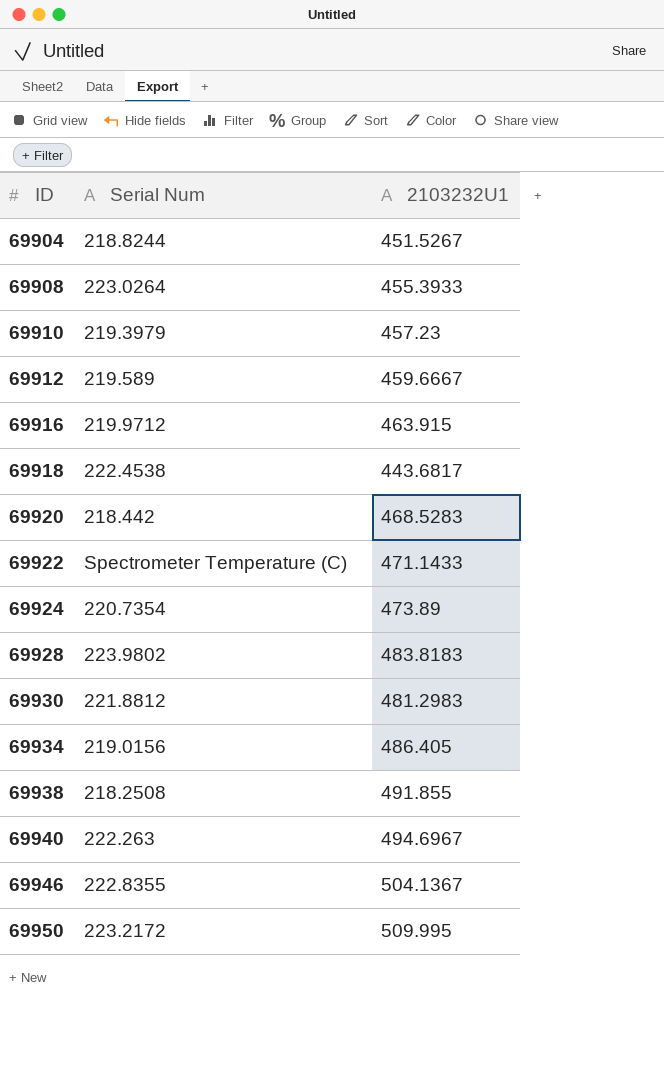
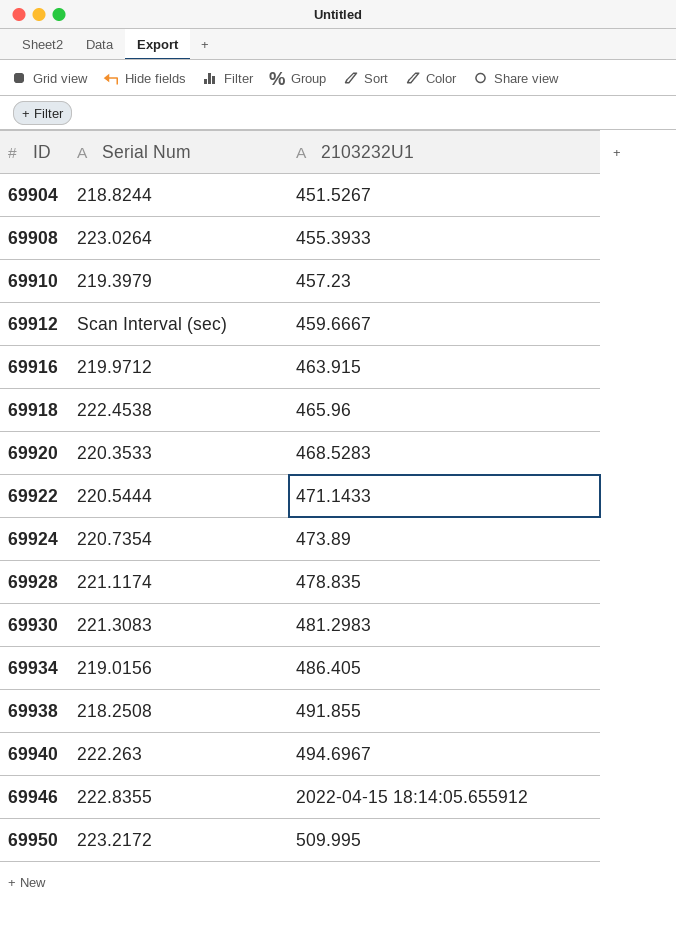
69912 | Serial Num: 219.589 -> Scan Interval (sec)
69918 | 2103232U1: 443.6817 -> 465.96
69920 | Serial Num: 218.442 -> 220.3533
69922 | Serial Num: Spectrometer Temperature (C) -> 220.5444
69928 | Serial Num: 223.9802 -> 221.1174
69928 | 2103232U1: 483.8183 -> 478.835
69930 | Serial Num: 221.8812 -> 221.3083
69946 | 2103232U1: 504.1367 -> 2022-04-15 18:14:05.655912

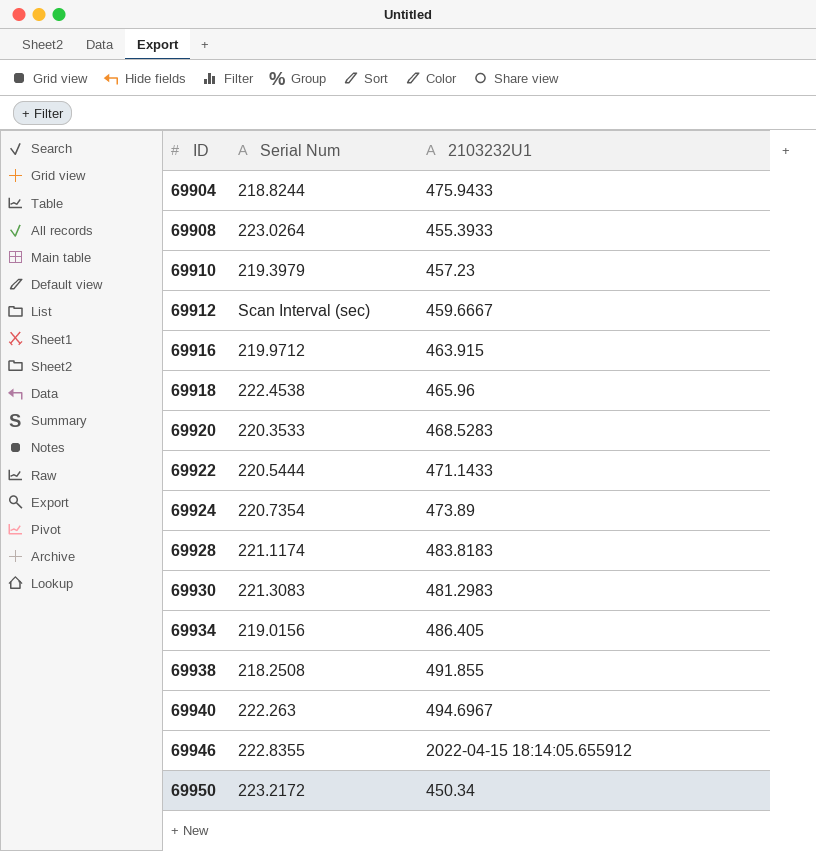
69904 | 2103232U1: 451.5267 -> 475.9433
69928 | 2103232U1: 478.835 -> 483.8183
69950 | 2103232U1: 509.995 -> 450.34

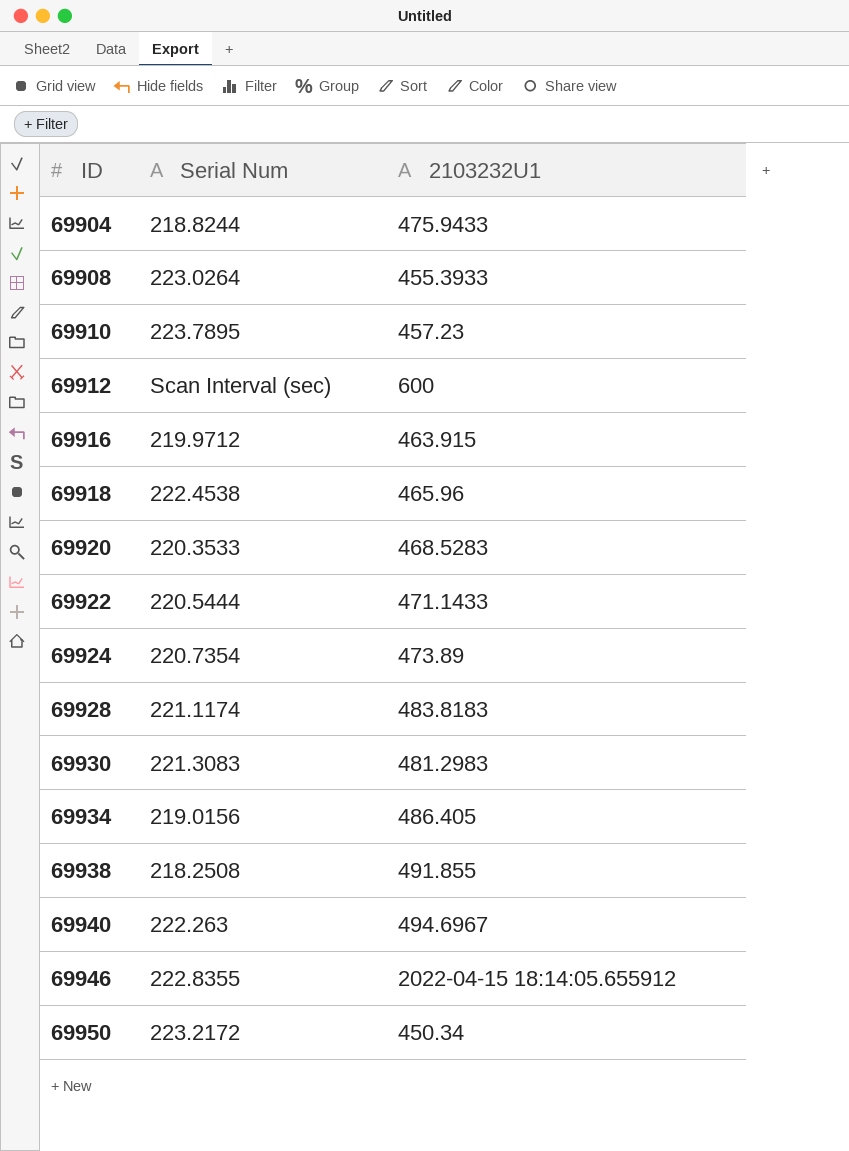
69910 | Serial Num: 219.3979 -> 223.7895
69912 | 2103232U1: 459.6667 -> 600

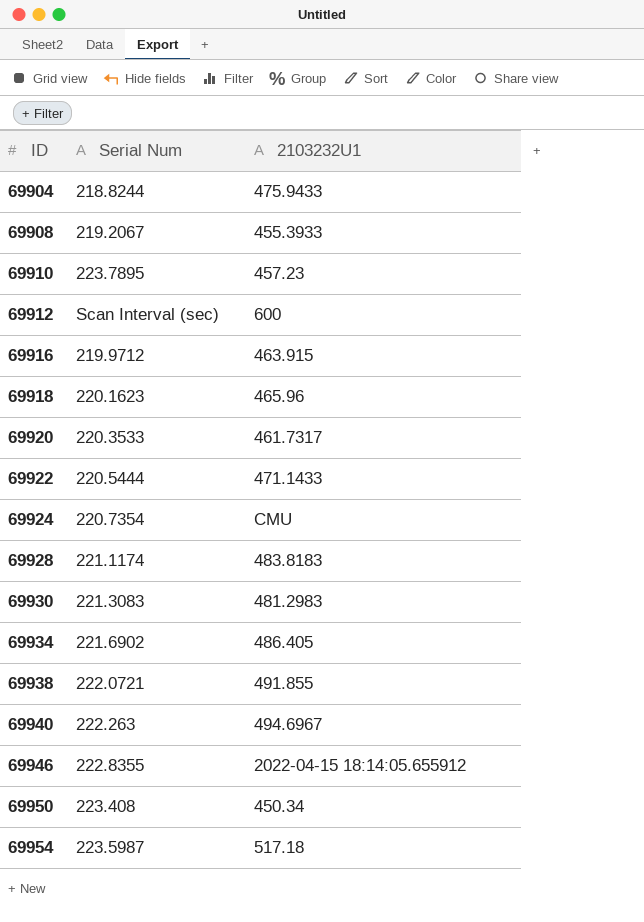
69908 | Serial Num: 223.0264 -> 219.2067
69918 | Serial Num: 222.4538 -> 220.1623
69920 | 2103232U1: 468.5283 -> 461.7317
69924 | 2103232U1: 473.89 -> CMU
69934 | Serial Num: 219.0156 -> 221.6902
69938 | Serial Num: 218.2508 -> 222.0721
69950 | Serial Num: 223.2172 -> 223.408
row 69954: none -> 223.5987 | 517.18

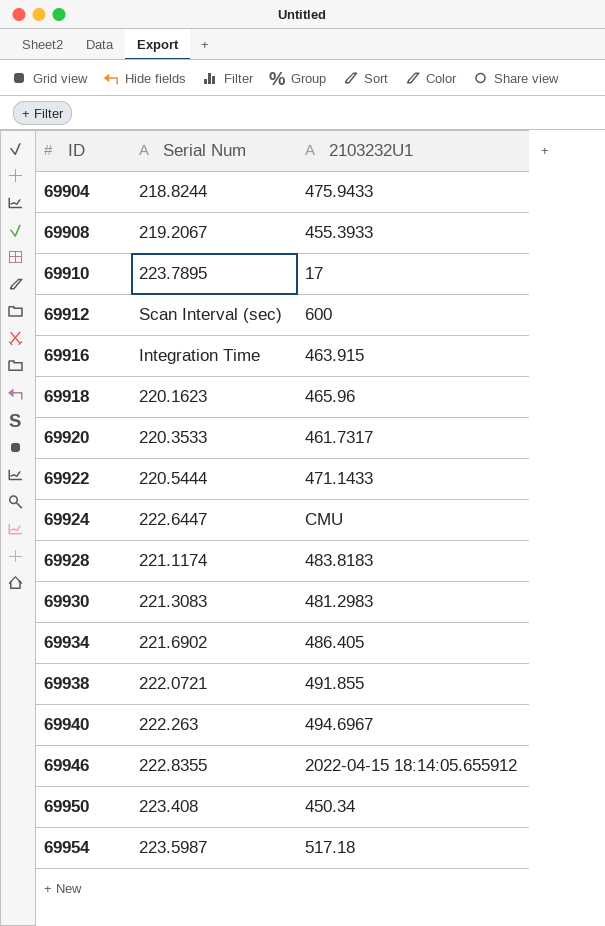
69910 | 2103232U1: 457.23 -> 17
69916 | Serial Num: 219.9712 -> Integration Time
69924 | Serial Num: 220.7354 -> 222.6447

